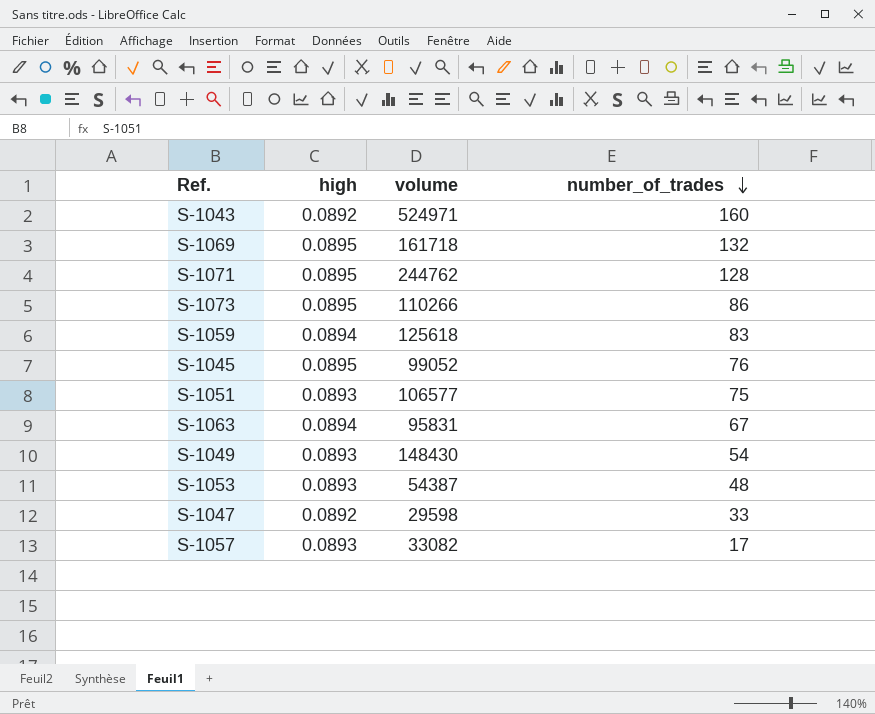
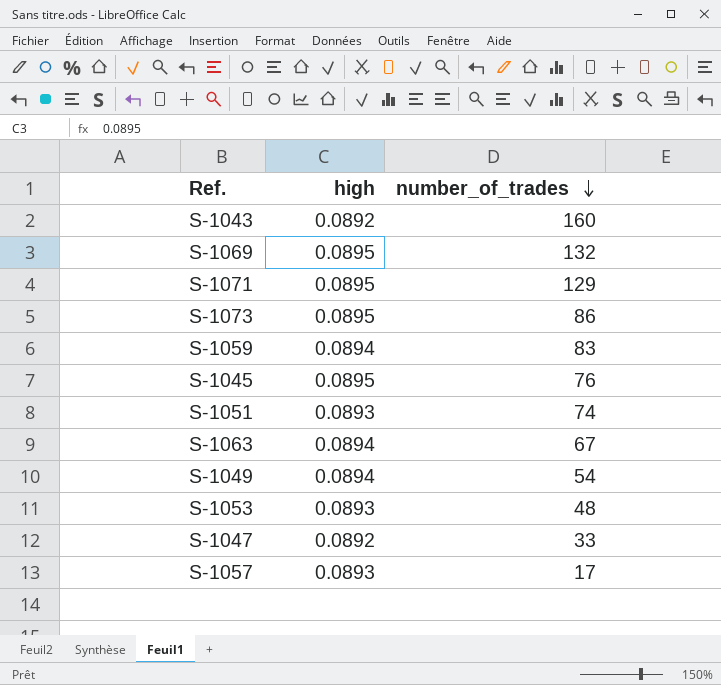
column volume | position: 3 -> none
S-1071 | number_of_trades: 128 -> 129
S-1051 | number_of_trades: 75 -> 74
S-1049 | high: 0.0893 -> 0.0894

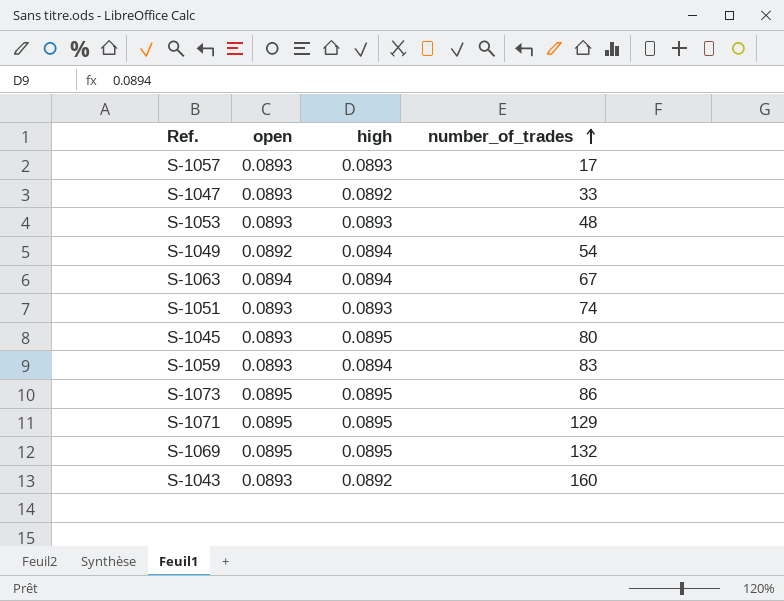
row order: number_of_trades descending -> number_of_trades ascending
column open | position: none -> 2
S-1045 | number_of_trades: 76 -> 80

